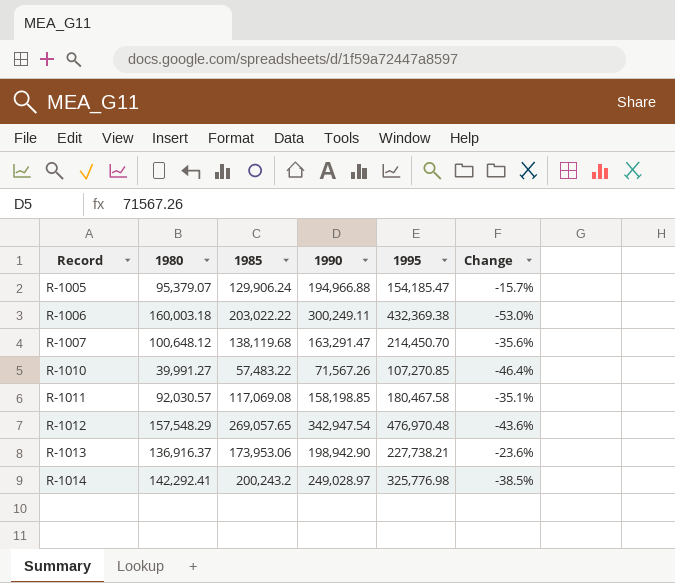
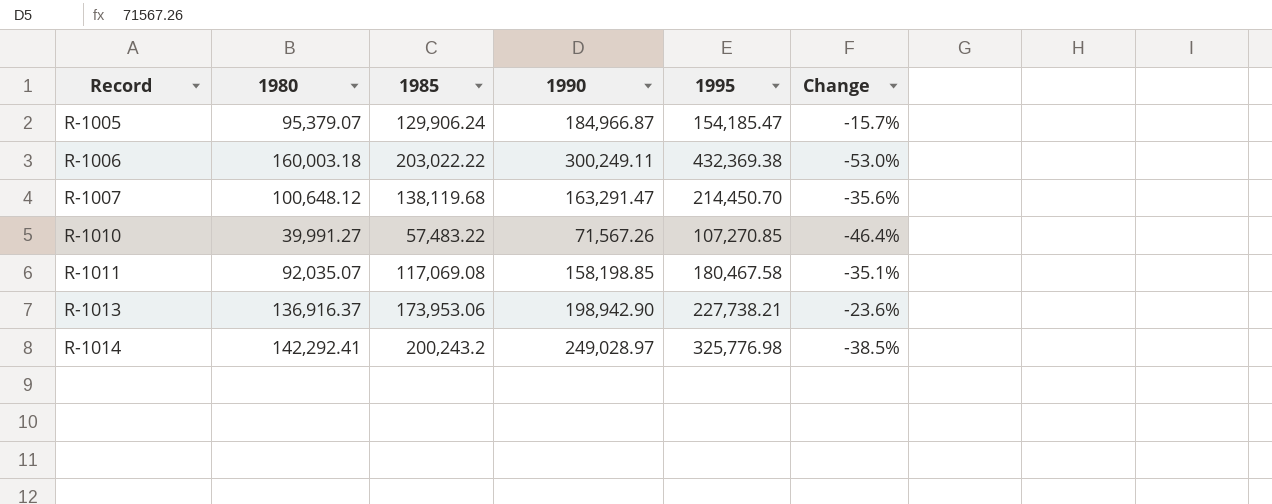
row R-1012: 157,548.29 | 269,057.65 | 342,947.54 | 476,970.48 | -43.6% -> none
R-1005 | 1990: 194,966.88 -> 184,966.87
R-1011 | 1980: 92,030.57 -> 92,035.07

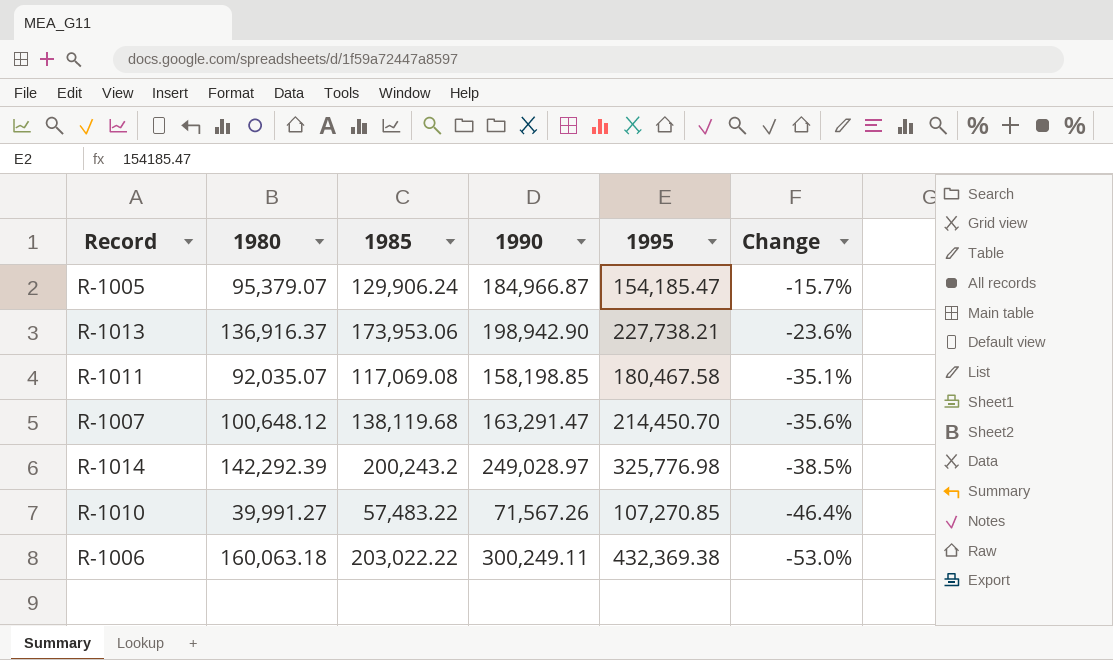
row order: Record ascending -> Change descending
R-1014 | 1980: 142,292.41 -> 142,292.39
R-1006 | 1980: 160,003.18 -> 160,063.18

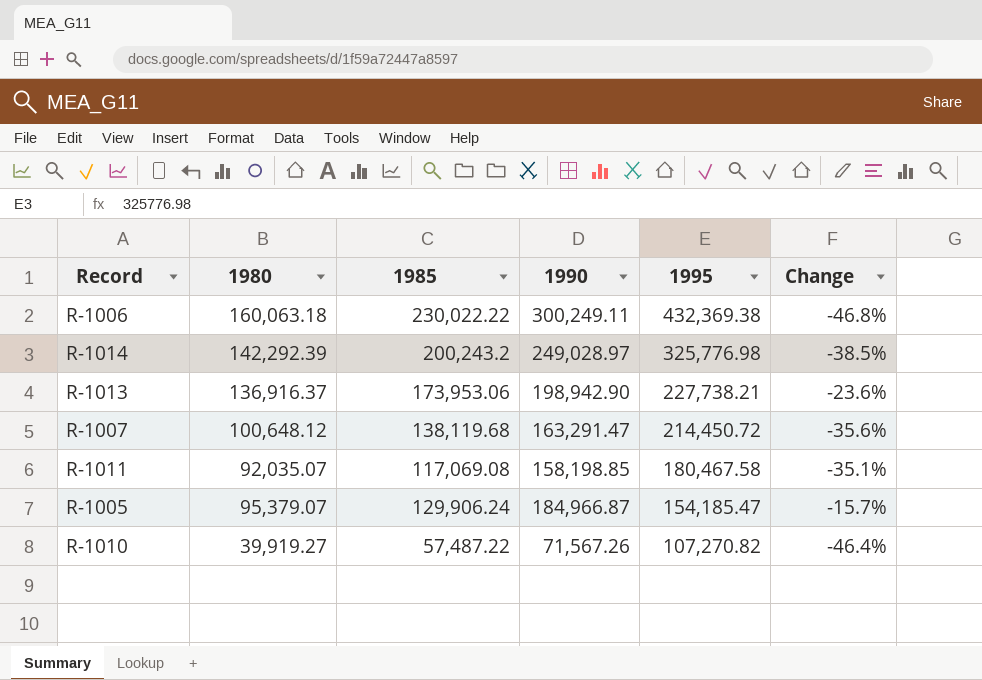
row order: Change descending -> 1995 descending
R-1006 | 1985: 203,022.22 -> 230,022.22
R-1006 | Change: -53.0% -> -46.8%
R-1007 | 1995: 214,450.70 -> 214,450.72
R-1010 | 1980: 39,991.27 -> 39,919.27
R-1010 | 1985: 57,483.22 -> 57,487.22
R-1010 | 1995: 107,270.85 -> 107,270.82

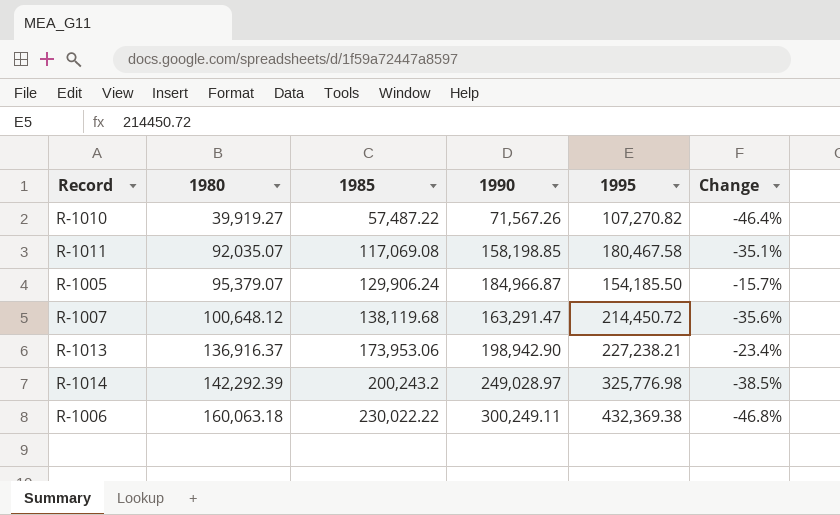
row order: 1995 descending -> 1980 ascending
R-1005 | 1995: 154,185.47 -> 154,185.50
R-1013 | 1995: 227,738.21 -> 227,238.21
R-1013 | Change: -23.6% -> -23.4%

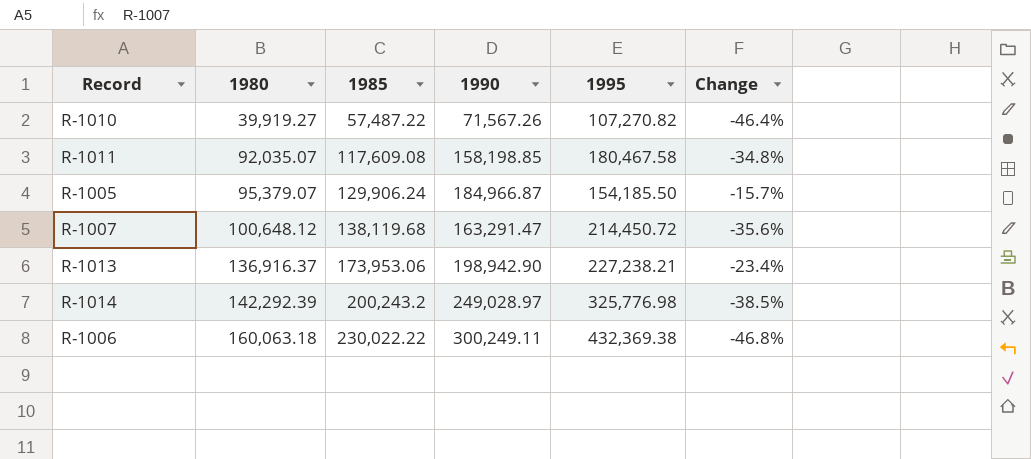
R-1011 | 1985: 117,069.08 -> 117,609.08
R-1011 | Change: -35.1% -> -34.8%

